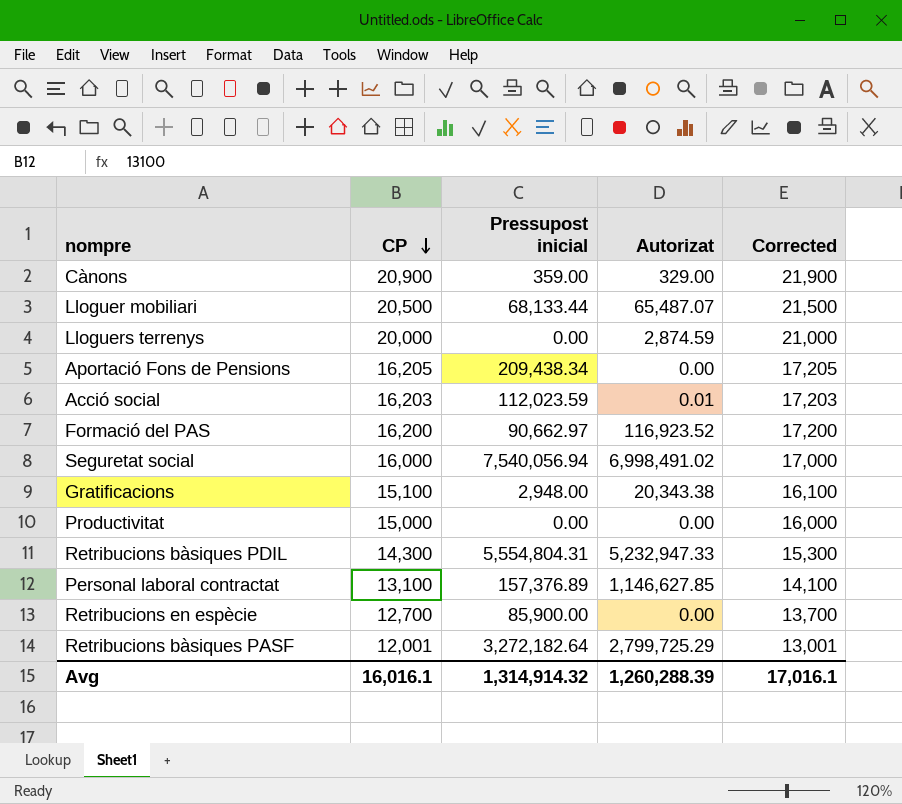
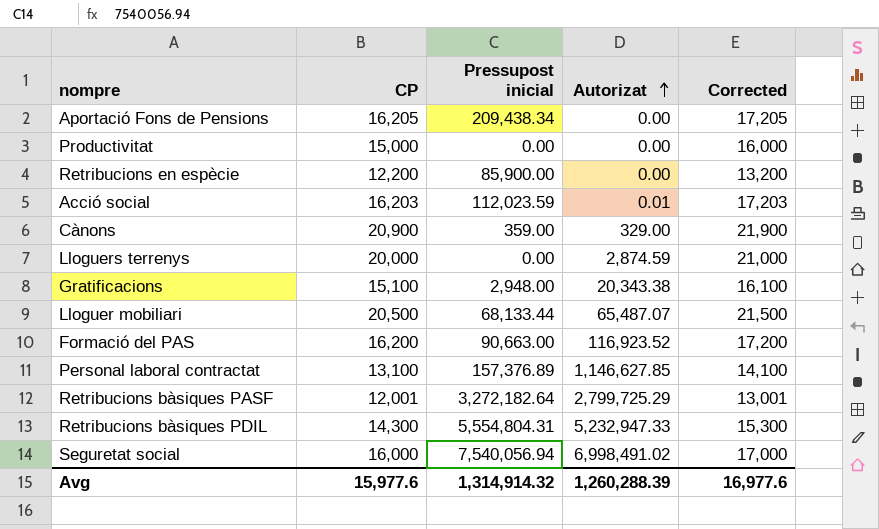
row order: CP descending -> Autorizat ascending
Retribucions en espècie | CP: 12,700 -> 12,200
Retribucions en espècie | Corrected: 13,700 -> 13,200
Formació del PAS | Pressupost inicial: 90,662.97 -> 90,663.00
Avg | CP: 16,016.1 -> 15,977.6
Avg | Corrected: 17,016.1 -> 16,977.6

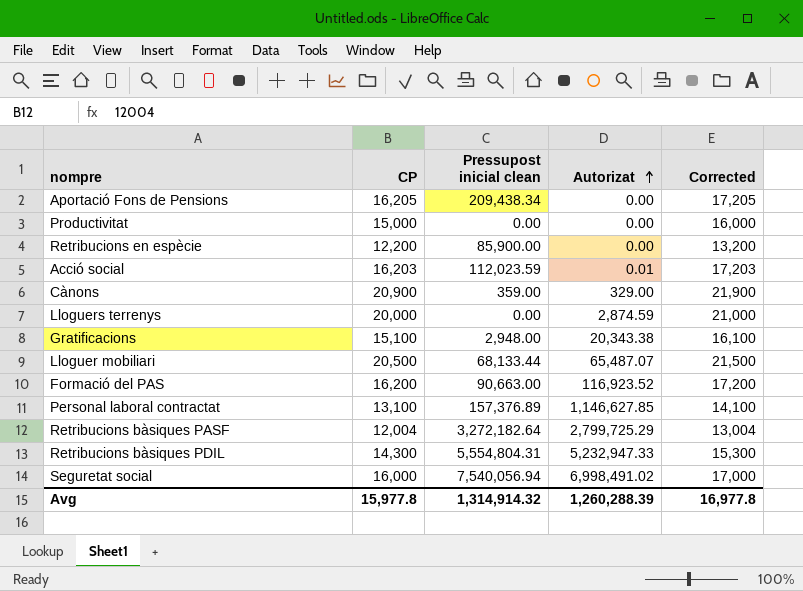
column name: Pressupost inicial -> Pressupost inicial clean
Retribucions bàsiques PASF | CP: 12,001 -> 12,004
Retribucions bàsiques PASF | Corrected: 13,001 -> 13,004
Avg | CP: 15,977.6 -> 15,977.8
Avg | Corrected: 16,977.6 -> 16,977.8

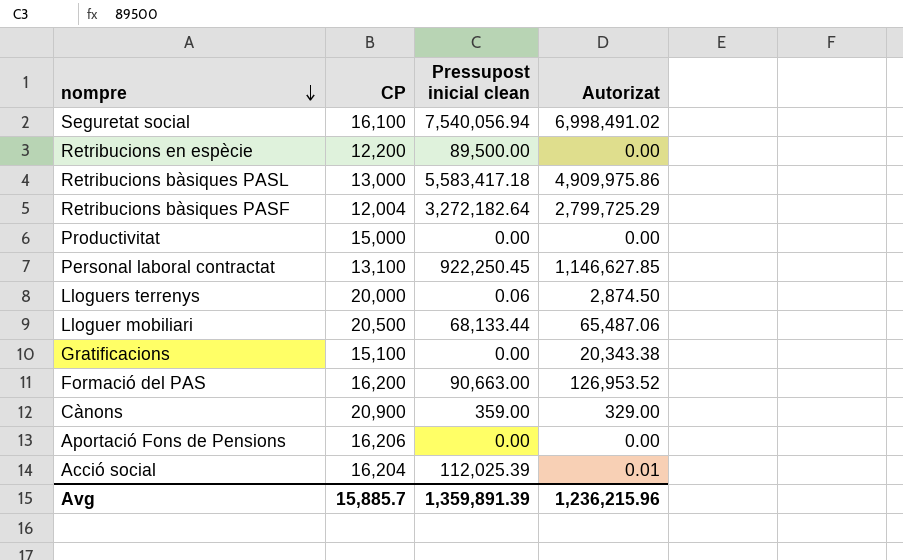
row order: Autorizat ascending -> nompre descending
column Corrected | formula: [CP] + 1000 -> none
row Retribucions bàsiques PDIL: 14,300 | 5,554,804.31 | 5,232,947.33 | 15,300 -> none
Seguretat social | CP: 16,000 -> 16,100
Retribucions en espècie | Pressupost inicial clean: 85,900.00 -> 89,500.00
row Retribucions bàsiques PASL: none -> 13,000 | 5,583,417.18 | 4,909,975.86
Personal laboral contractat | Pressupost inicial clean: 157,376.89 -> 922,250.45
Lloguers terrenys | Pressupost inicial clean: 0.00 -> 0.06
Lloguers terrenys | Autorizat: 2,874.59 -> 2,874.50
Lloguer mobiliari | Autorizat: 65,487.07 -> 65,487.06
Gratificacions | Pressupost inicial clean: 2,948.00 -> 0.00
Formació del PAS | Autorizat: 116,923.52 -> 126,953.52
Aportació Fons de Pensions | CP: 16,205 -> 16,206
Aportació Fons de Pensions | Pressupost inicial clean: 209,438.34 -> 0.00
Acció social | CP: 16,203 -> 16,204
Acció social | Pressupost inicial clean: 112,023.59 -> 112,025.39
Avg | CP: 15,977.8 -> 15,885.7
Avg | Pressupost inicial clean: 1,314,914.32 -> 1,359,891.39
Avg | Autorizat: 1,260,288.39 -> 1,236,215.96

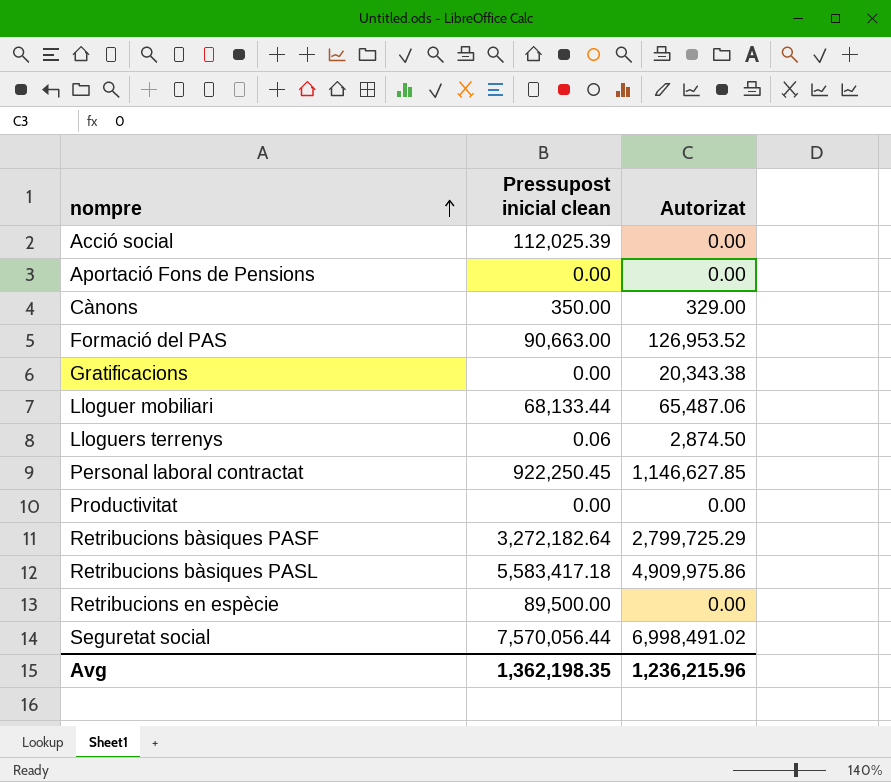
row order: nompre descending -> nompre ascending
column CP | position: 2 -> none
Acció social | Autorizat: 0.01 -> 0.00
Cànons | Pressupost inicial clean: 359.00 -> 350.00
Seguretat social | Pressupost inicial clean: 7,540,056.94 -> 7,570,056.44
Avg | Pressupost inicial clean: 1,359,891.39 -> 1,362,198.35

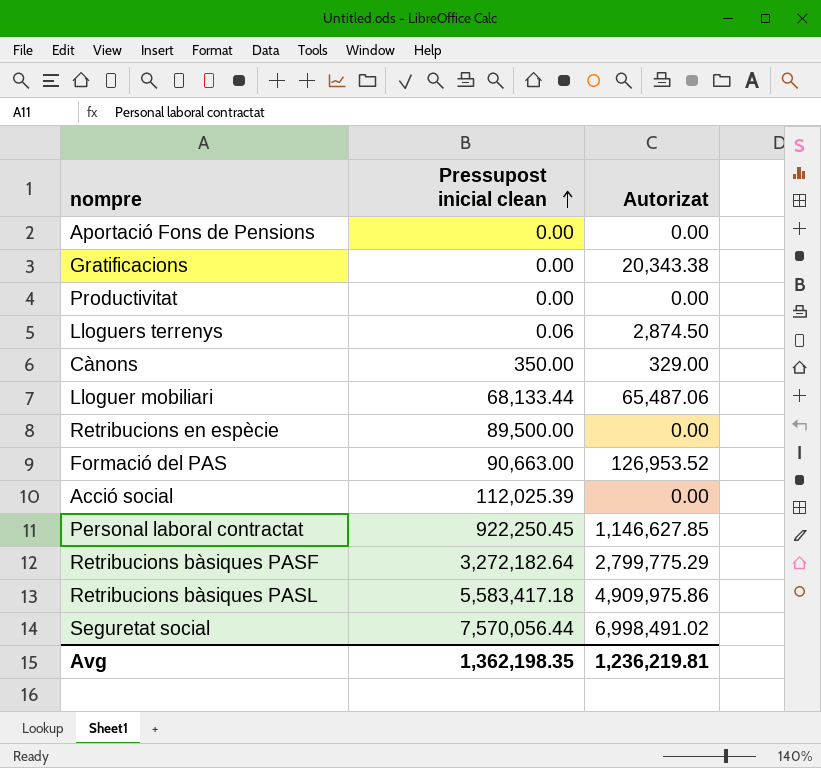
row order: nompre ascending -> Pressupost inicial clean ascending
Retribucions bàsiques PASF | Autorizat: 2,799,725.29 -> 2,799,775.29
Avg | Autorizat: 1,236,215.96 -> 1,236,219.81

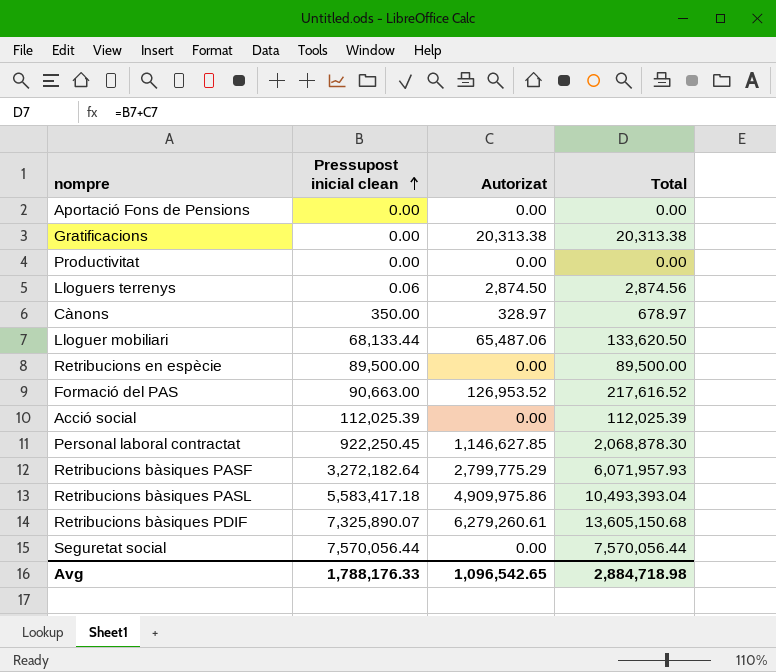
column Total | formula: none -> [Pressupost inicial clean] + [Autorizat]
Gratificacions | Autorizat: 20,343.38 -> 20,313.38
Cànons | Autorizat: 329.00 -> 328.97
row Retribucions bàsiques PDIF: none -> 7,325,890.07 | 6,279,260.61 | 13,605,150.68
Seguretat social | Autorizat: 6,998,491.02 -> 0.00
Avg | Pressupost inicial clean: 1,362,198.35 -> 1,788,176.33
Avg | Autorizat: 1,236,219.81 -> 1,096,542.65

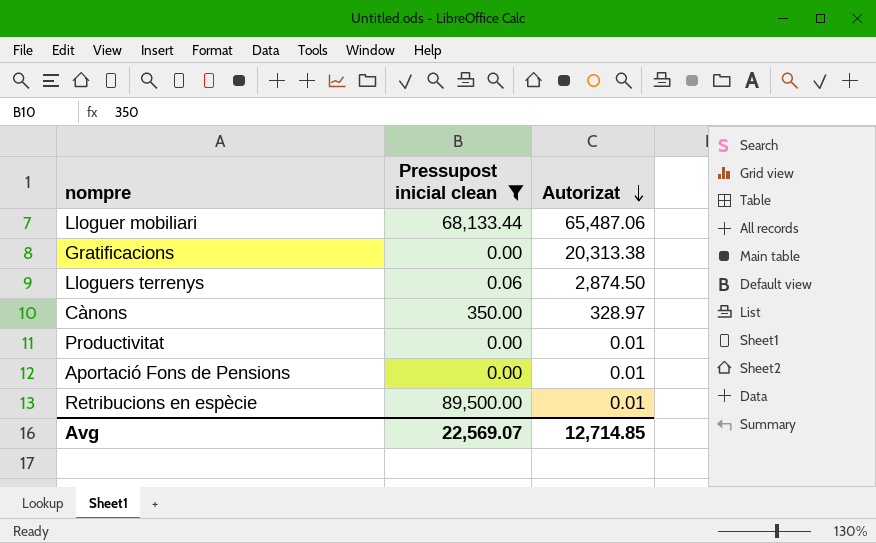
filter: none -> Pressupost inicial clean <= 89,500.00
row order: Pressupost inicial clean ascending -> Autorizat descending
column Total | formula: [Pressupost inicial clean] + [Autorizat] -> none
Productivitat | Autorizat: 0.00 -> 0.01
Aportació Fons de Pensions | Autorizat: 0.00 -> 0.01
Retribucions en espècie | Autorizat: 0.00 -> 0.01
Avg | Pressupost inicial clean: 1,788,176.33 -> 22,569.07
Avg | Autorizat: 1,096,542.65 -> 12,714.85

